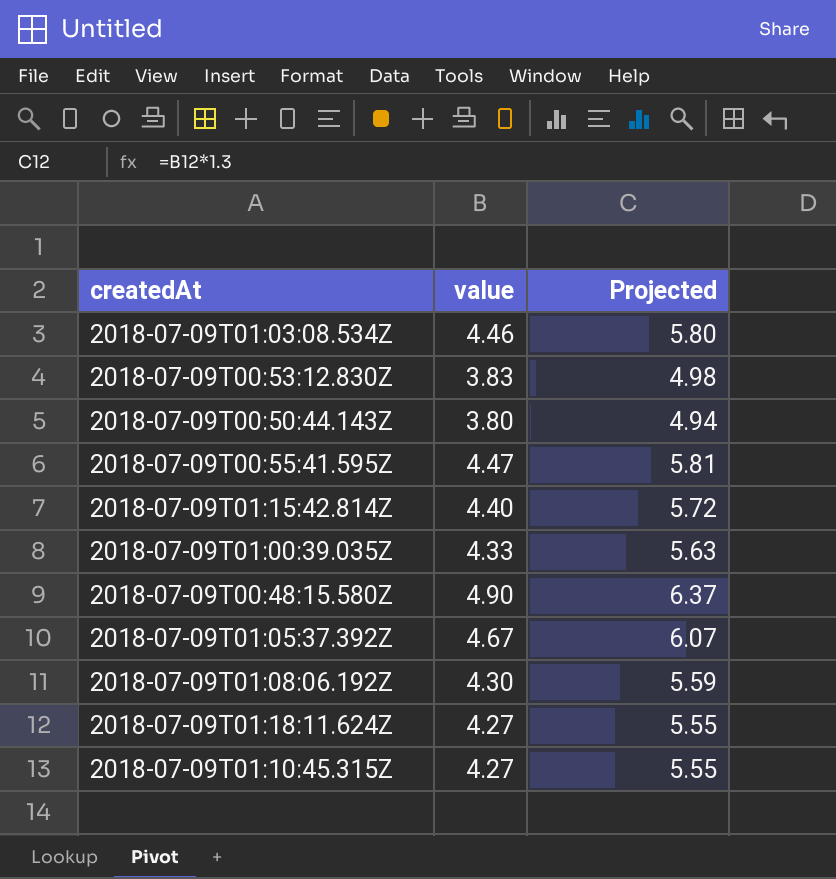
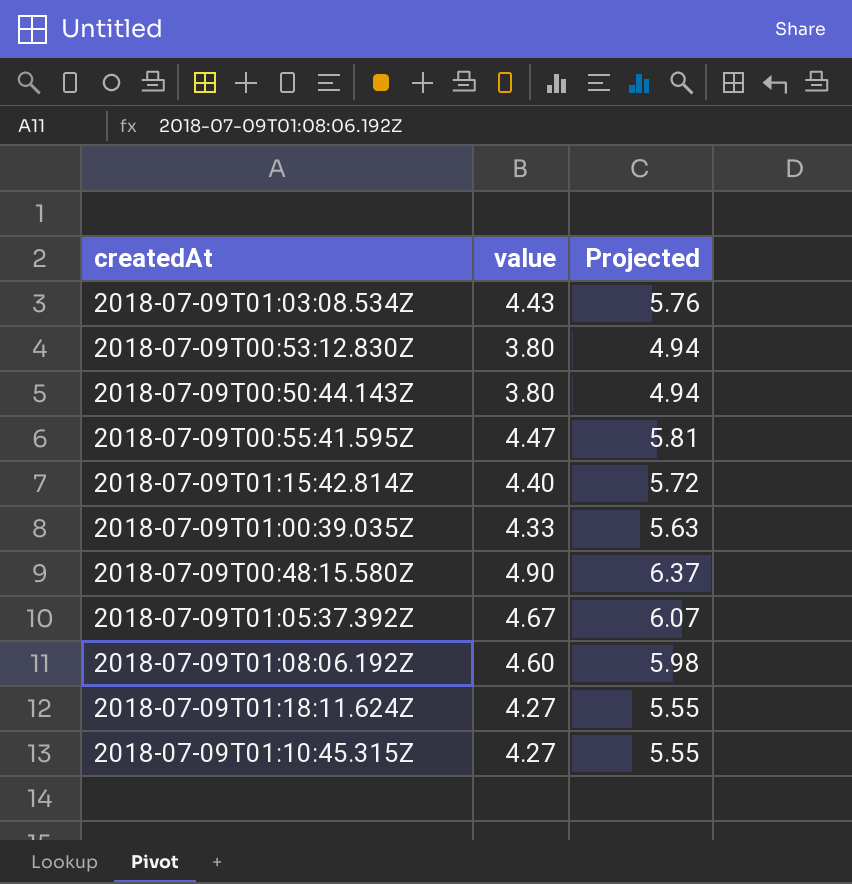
2018-07-09T01:03:08.534Z | value: 4.46 -> 4.43
2018-07-09T01:03:08.534Z | Projected: 5.80 -> 5.76
2018-07-09T00:53:12.830Z | value: 3.83 -> 3.80
2018-07-09T00:53:12.830Z | Projected: 4.98 -> 4.94
2018-07-09T01:08:06.192Z | value: 4.30 -> 4.60
2018-07-09T01:08:06.192Z | Projected: 5.59 -> 5.98

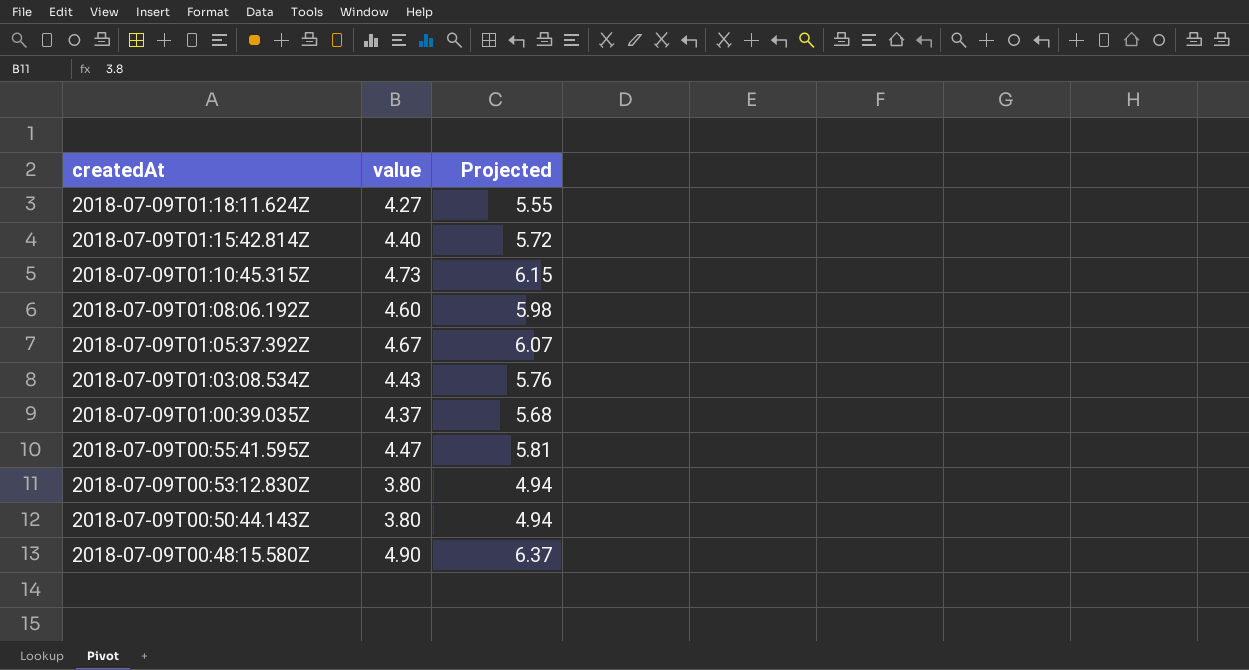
row order: none -> createdAt descending
2018-07-09T01:10:45.315Z | value: 4.27 -> 4.73
2018-07-09T01:10:45.315Z | Projected: 5.55 -> 6.15
2018-07-09T01:00:39.035Z | value: 4.33 -> 4.37
2018-07-09T01:00:39.035Z | Projected: 5.63 -> 5.68

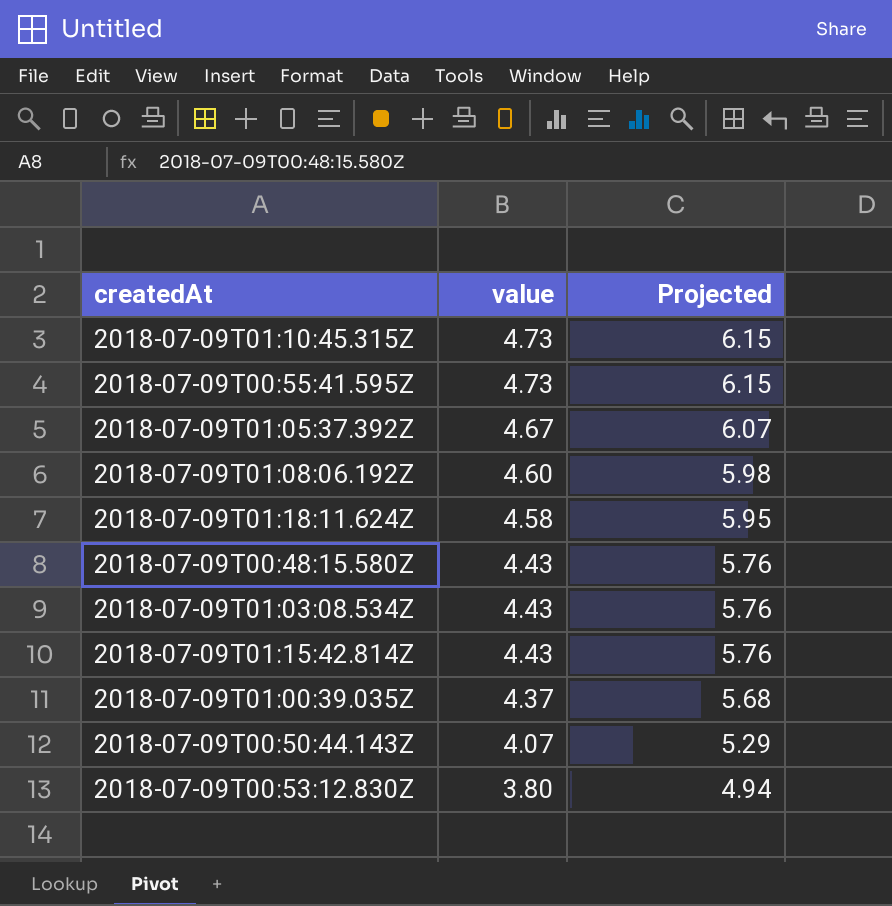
row order: createdAt descending -> value descending
2018-07-09T00:55:41.595Z | value: 4.47 -> 4.73
2018-07-09T00:55:41.595Z | Projected: 5.81 -> 6.15
2018-07-09T01:18:11.624Z | value: 4.27 -> 4.58
2018-07-09T01:18:11.624Z | Projected: 5.55 -> 5.95
2018-07-09T00:48:15.580Z | value: 4.90 -> 4.43
2018-07-09T00:48:15.580Z | Projected: 6.37 -> 5.76
2018-07-09T01:15:42.814Z | value: 4.40 -> 4.43
2018-07-09T01:15:42.814Z | Projected: 5.72 -> 5.76
2018-07-09T00:50:44.143Z | value: 3.80 -> 4.07
2018-07-09T00:50:44.143Z | Projected: 4.94 -> 5.29

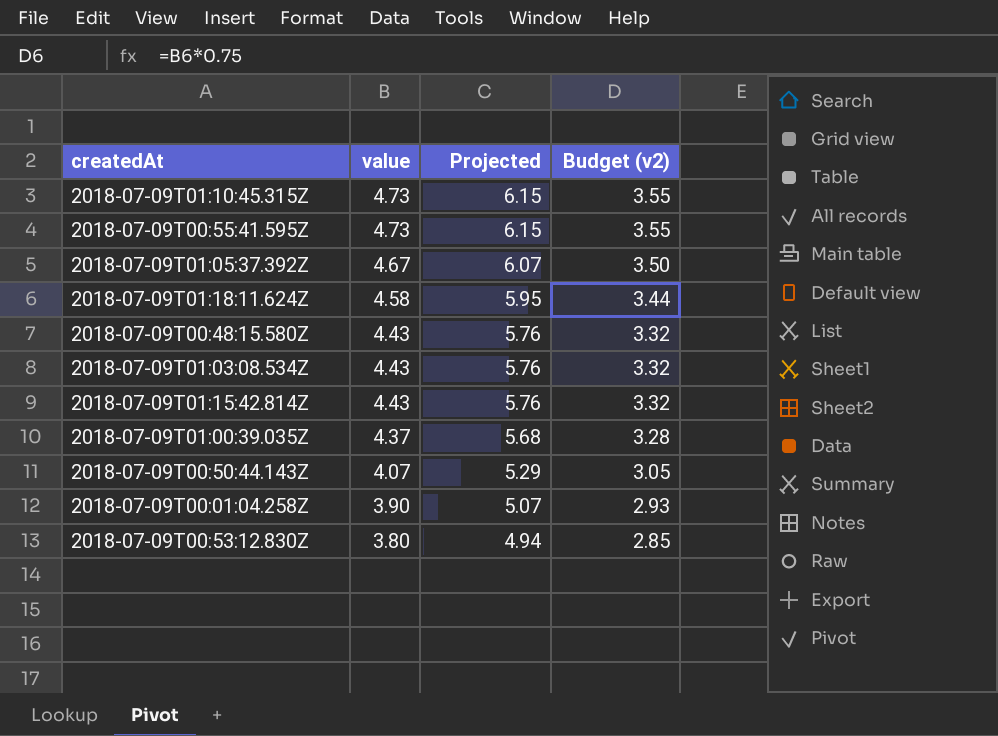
column Budget (v2) | formula: none -> [value] * 0.75
row 2018-07-09T01:08:06.192Z: 4.60 | 5.98 -> none
row 2018-07-09T00:01:04.258Z: none -> 3.90 | 5.07 | 2.93

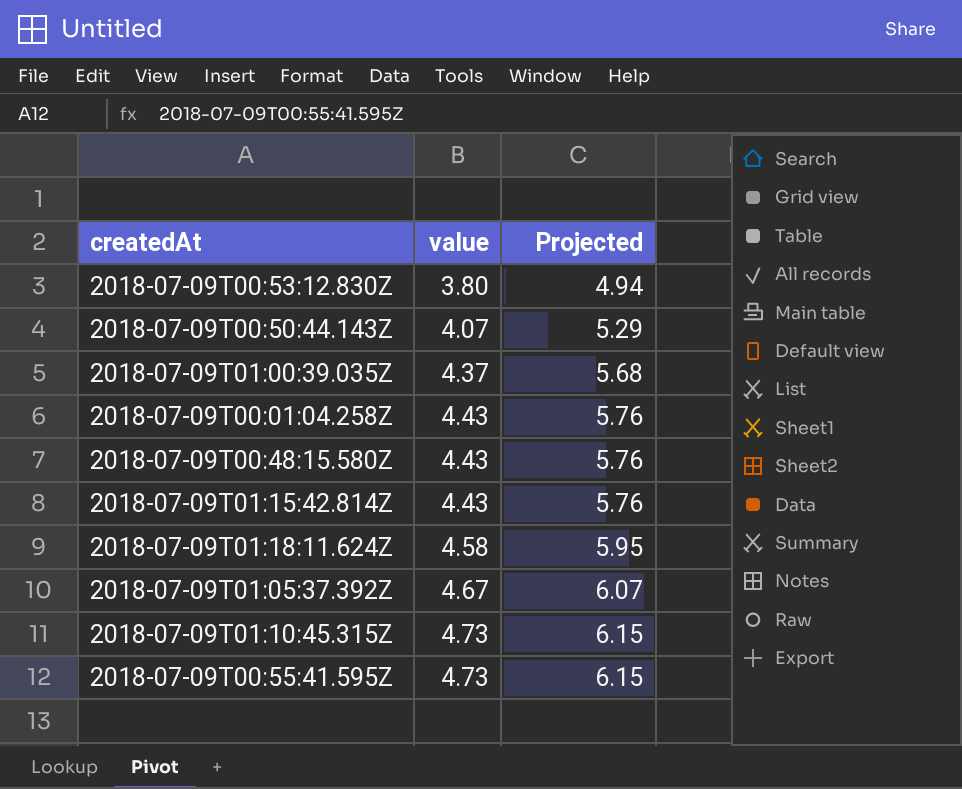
row order: value descending -> value ascending
column Budget (v2) | formula: [value] * 0.75 -> none
row 2018-07-09T01:03:08.534Z: 4.43 | 5.76 | 3.32 -> none
2018-07-09T00:01:04.258Z | value: 3.90 -> 4.43
2018-07-09T00:01:04.258Z | Projected: 5.07 -> 5.76

